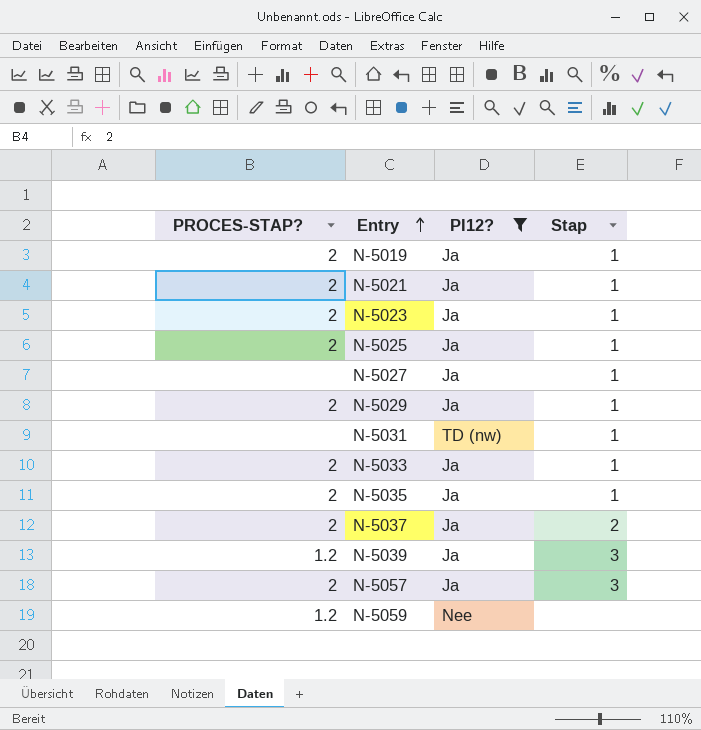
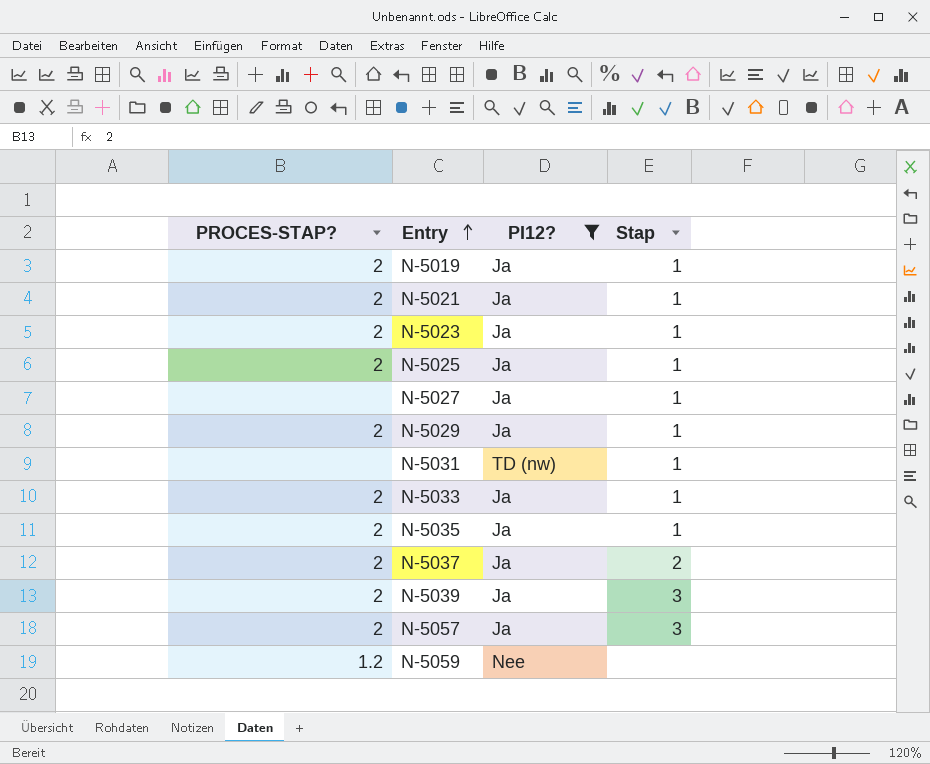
N-5039 | PROCES-STAP?: 1.2 -> 2

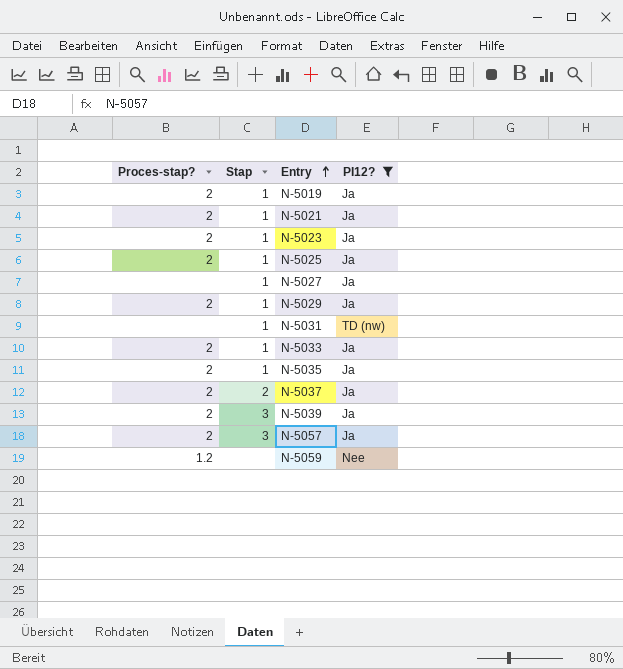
column name: PROCES-STAP? -> Proces-stap?
column Stap | position: 4 -> 2

